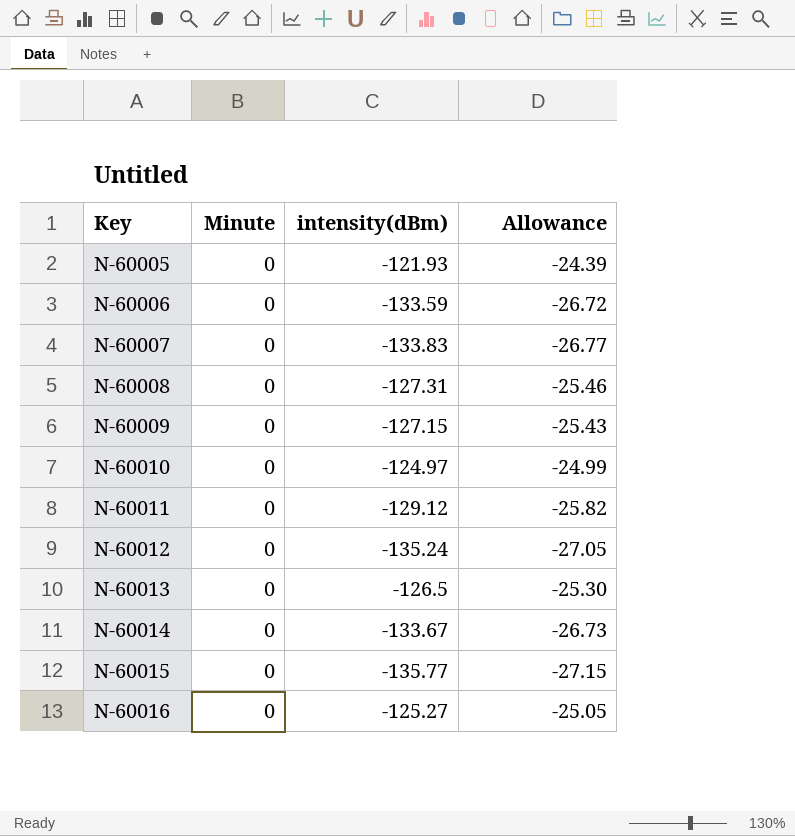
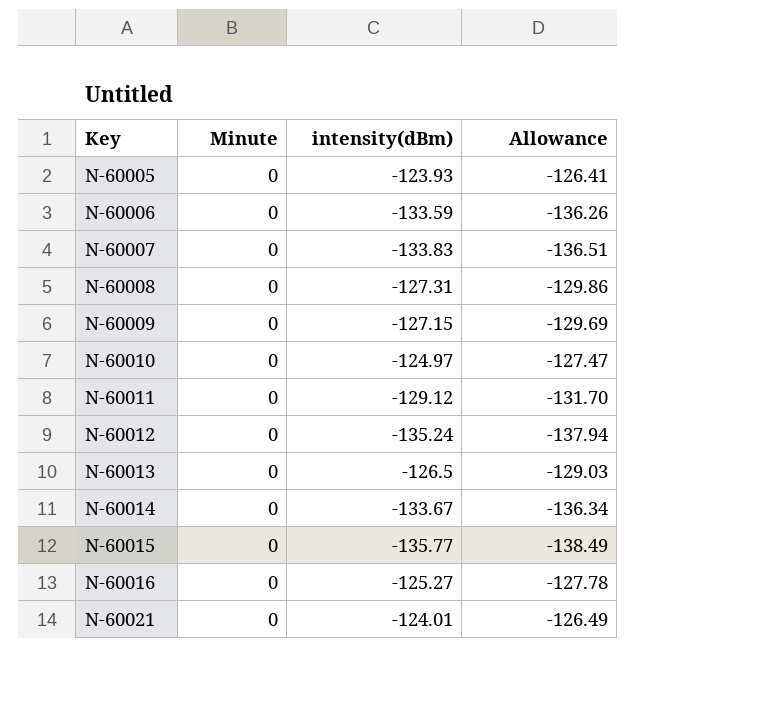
column Allowance | formula: [intensity(dBm)] * 0.2 -> [intensity(dBm)] * 1.02
N-60005 | intensity(dBm): -121.93 -> -123.93
row N-60021: none -> 0 | -124.01 | -126.49

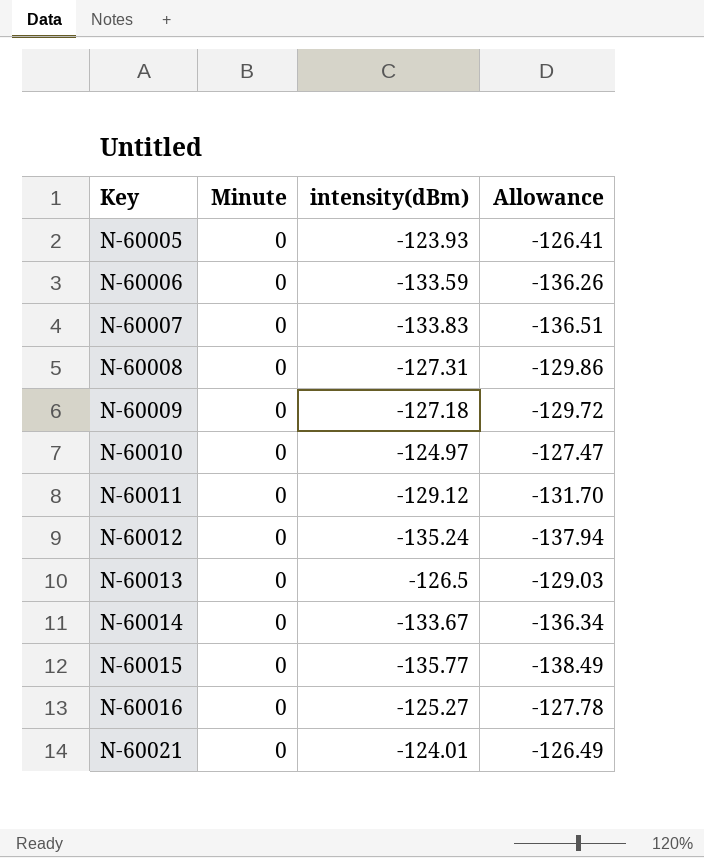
N-60009 | intensity(dBm): -127.15 -> -127.18
N-60009 | Allowance: -129.69 -> -129.72

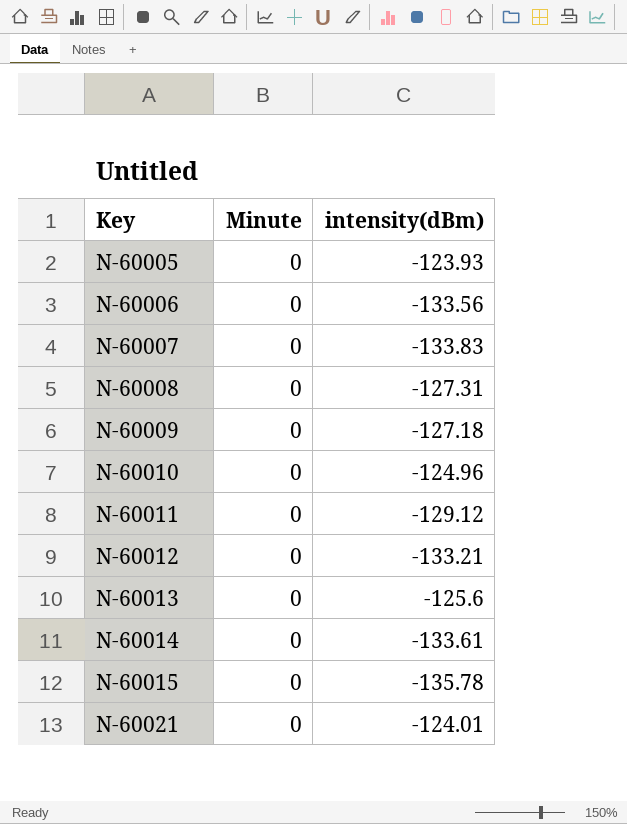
column Allowance | formula: [intensity(dBm)] * 1.02 -> none
row N-60016: 0 | -125.27 | -127.78 -> none
N-60006 | intensity(dBm): -133.59 -> -133.56
N-60010 | intensity(dBm): -124.97 -> -124.96
N-60012 | intensity(dBm): -135.24 -> -133.21
N-60013 | intensity(dBm): -126.5 -> -125.6
N-60014 | intensity(dBm): -133.67 -> -133.61
N-60015 | intensity(dBm): -135.77 -> -135.78

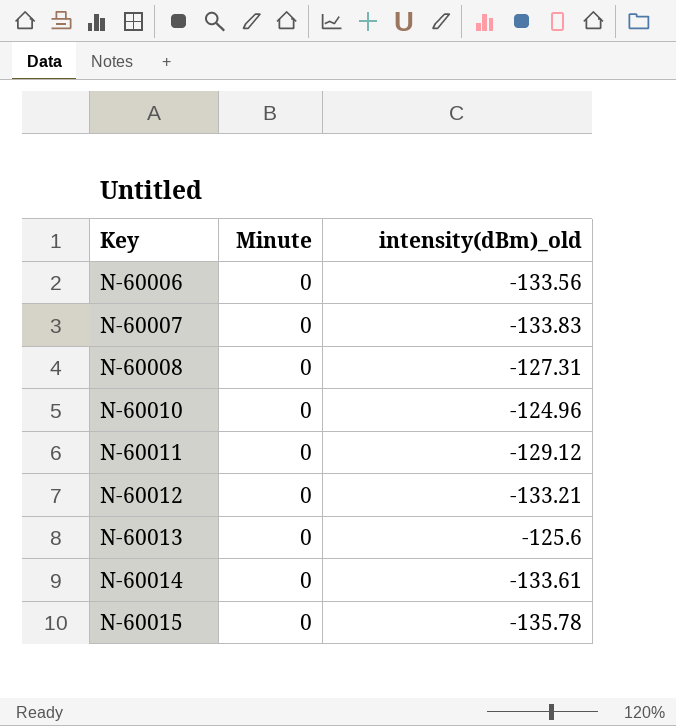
column name: intensity(dBm) -> intensity(dBm)_old
row N-60005: 0 | -123.93 -> none
row N-60009: 0 | -127.18 -> none
row N-60021: 0 | -124.01 -> none

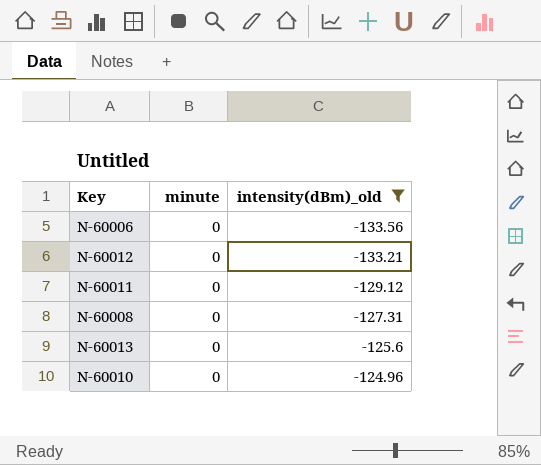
filter: none -> intensity(dBm)_old >= -133.56
row order: Key ascending -> intensity(dBm)_old ascending
column name: Minute -> minute

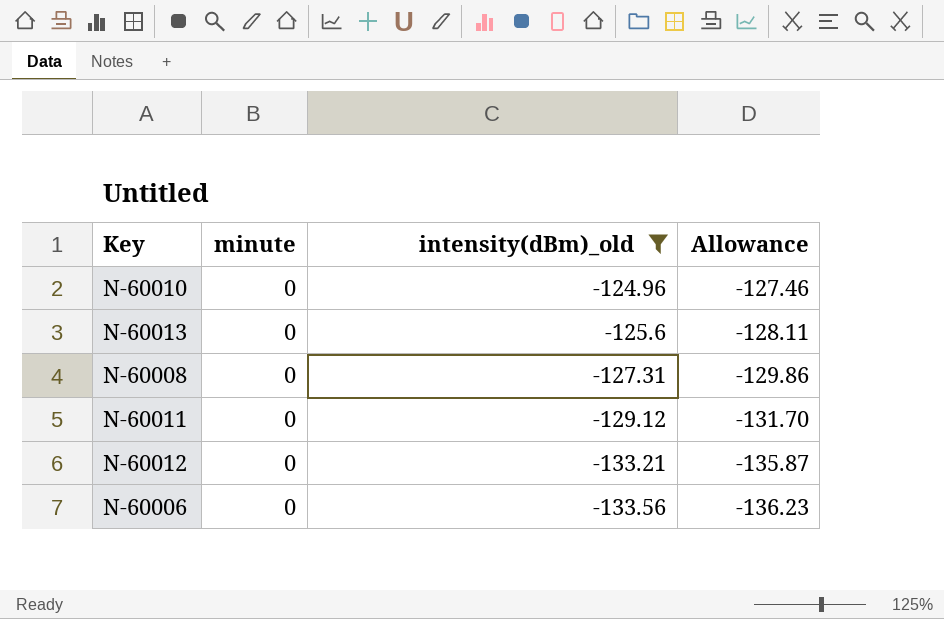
row order: intensity(dBm)_old ascending -> intensity(dBm)_old descending
column Allowance | formula: none -> [intensity(dBm)_old] * 1.02

